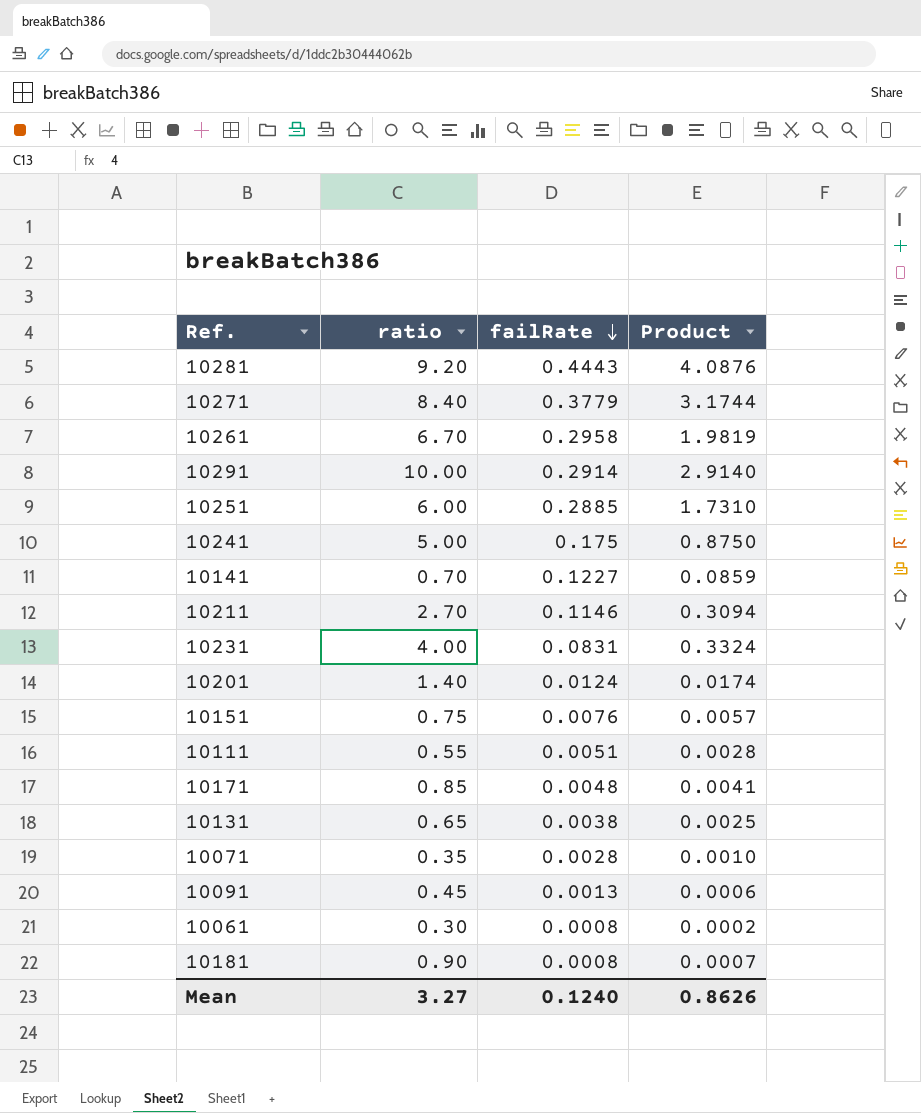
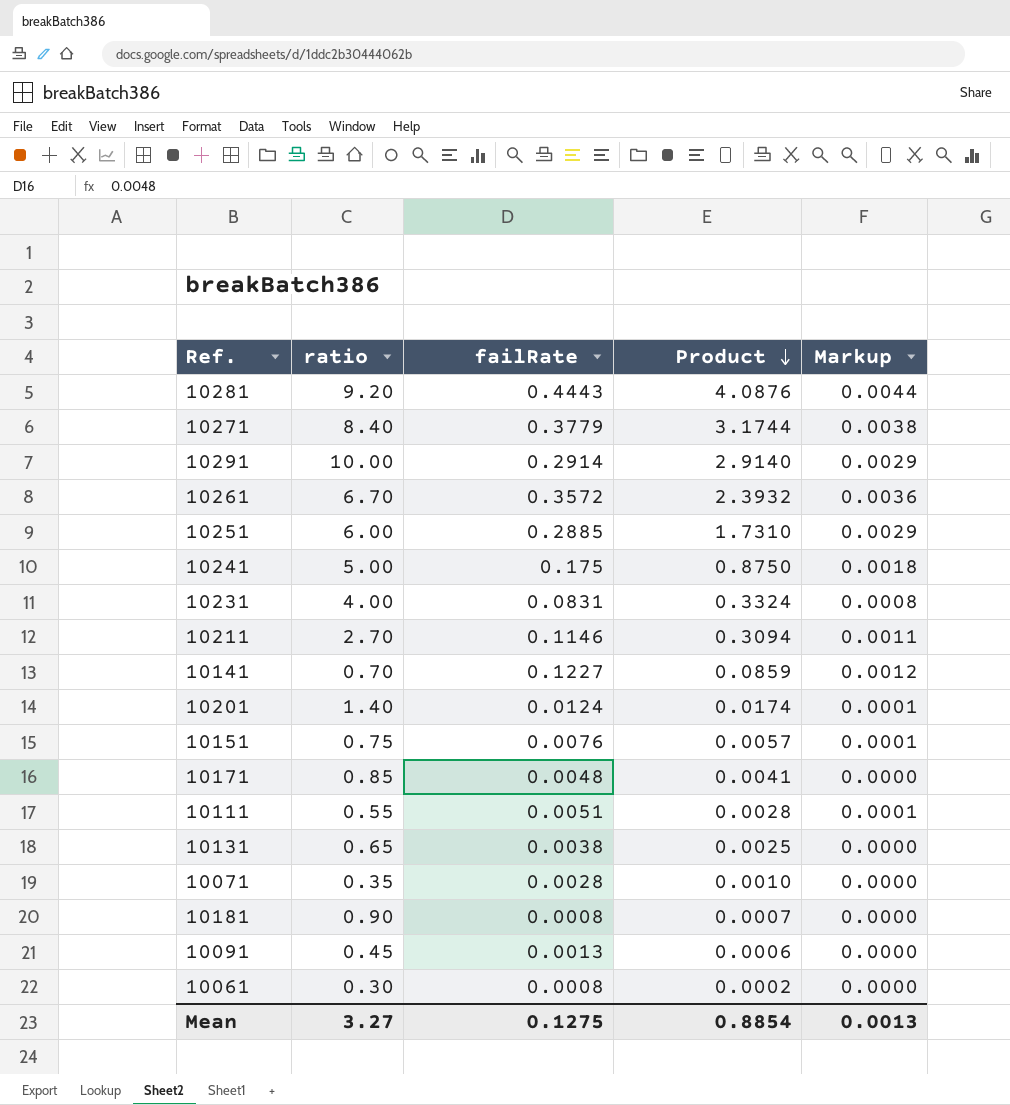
row order: failRate descending -> Product descending
column Markup | formula: none -> [failRate] * 0.01
10261 | failRate: 0.2958 -> 0.3572
10261 | Product: 1.9819 -> 2.3932
Mean | failRate: 0.1240 -> 0.1275
Mean | Product: 0.8626 -> 0.8854

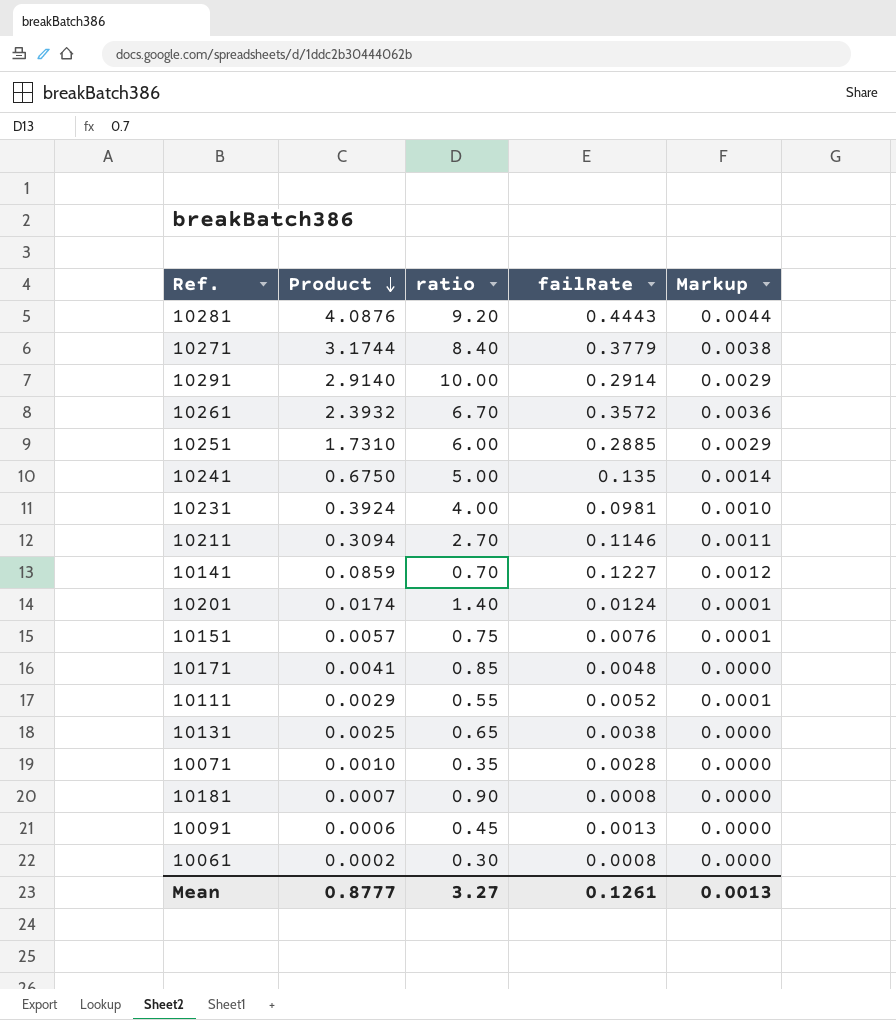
column Product | position: 4 -> 2
10241 | Product: 0.8750 -> 0.6750
10241 | failRate: 0.175 -> 0.135
10241 | Markup: 0.0018 -> 0.0014
10231 | Product: 0.3324 -> 0.3924
10231 | failRate: 0.0831 -> 0.0981
10231 | Markup: 0.0008 -> 0.0010
10111 | Product: 0.0028 -> 0.0029
10111 | failRate: 0.0051 -> 0.0052
Mean | Product: 0.8854 -> 0.8777
Mean | failRate: 0.1275 -> 0.1261

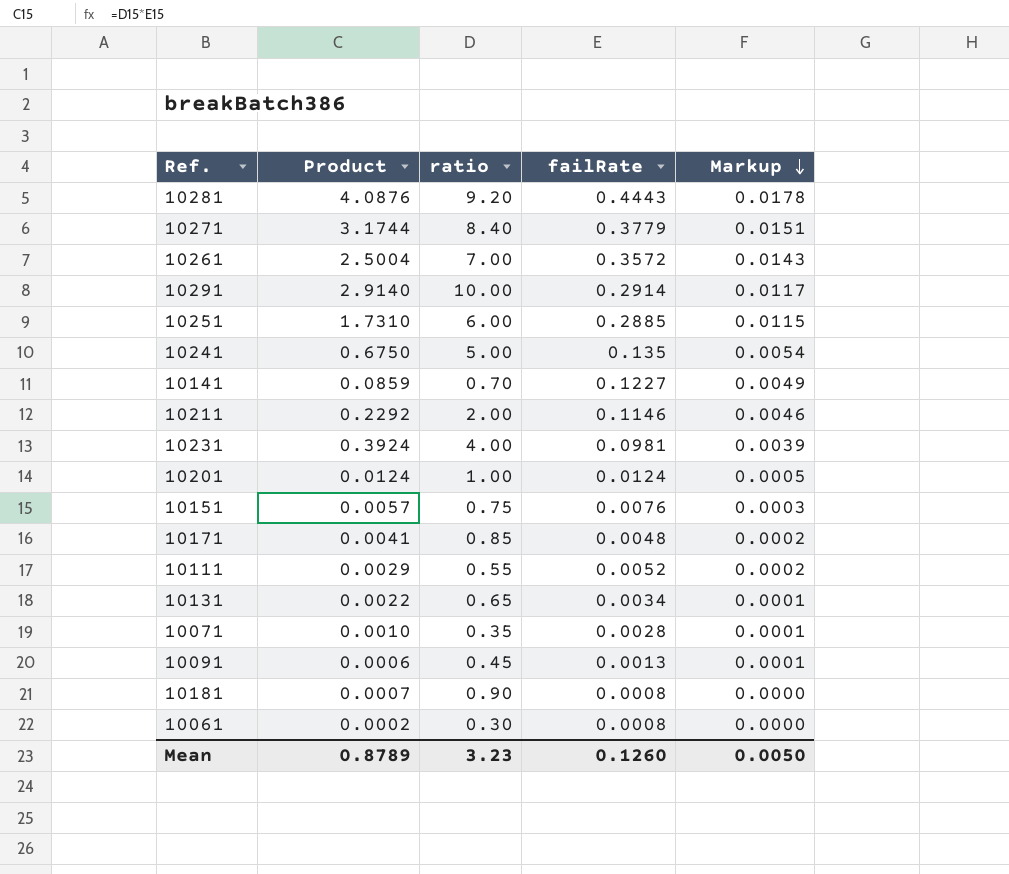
row order: Product descending -> Markup descending
column Markup | formula: [failRate] * 0.01 -> [failRate] * 0.04
10261 | Product: 2.3932 -> 2.5004
10261 | ratio: 6.70 -> 7.00
10211 | Product: 0.3094 -> 0.2292
10211 | ratio: 2.70 -> 2.00
10201 | Product: 0.0174 -> 0.0124
10201 | ratio: 1.40 -> 1.00
10131 | Product: 0.0025 -> 0.0022
10131 | failRate: 0.0038 -> 0.0034
Mean | Product: 0.8777 -> 0.8789
Mean | ratio: 3.27 -> 3.23
Mean | failRate: 0.1261 -> 0.1260
Mean | Markup: 0.0013 -> 0.0050

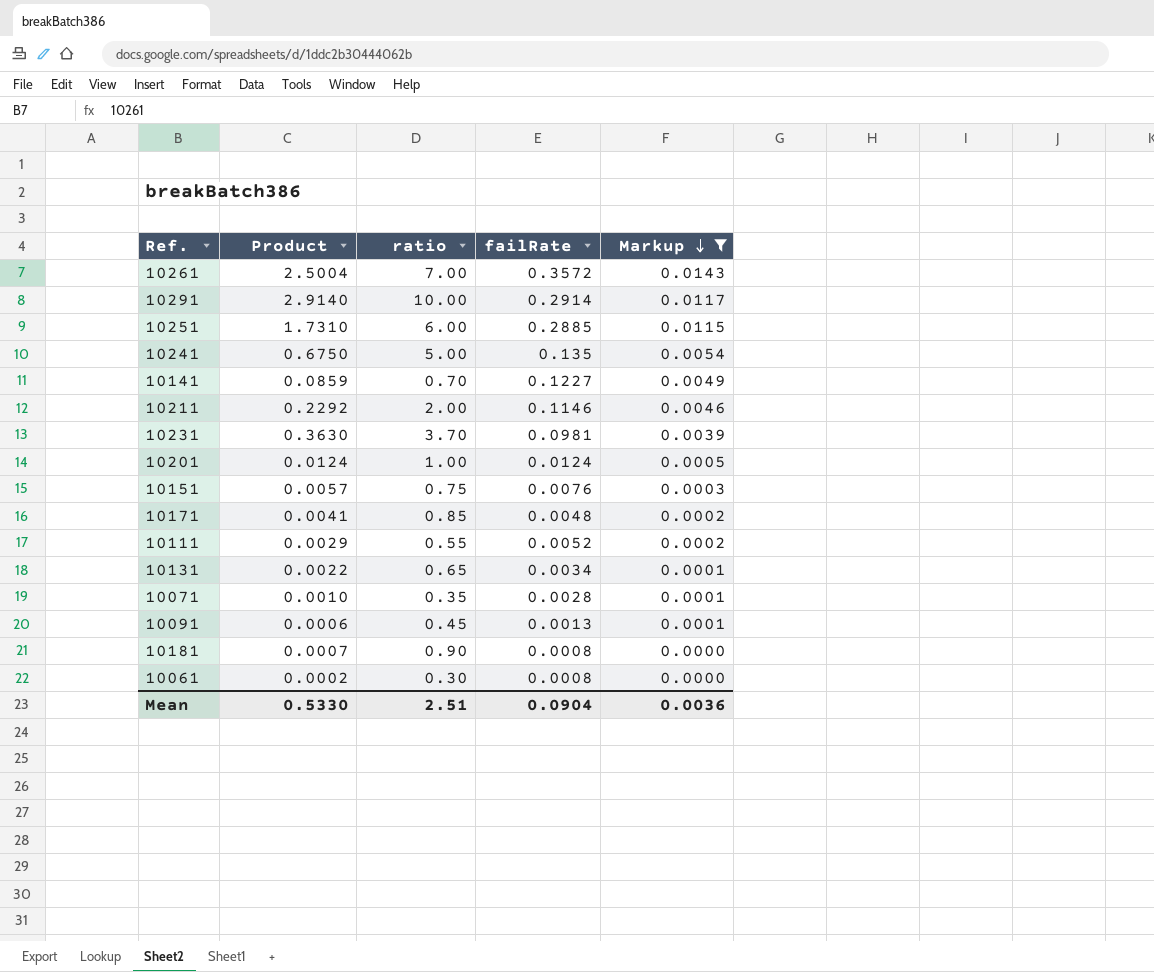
filter: none -> Markup <= 0.0143
10231 | Product: 0.3924 -> 0.3630
10231 | ratio: 4.00 -> 3.70
Mean | Product: 0.8789 -> 0.5330
Mean | ratio: 3.23 -> 2.51
Mean | failRate: 0.1260 -> 0.0904
Mean | Markup: 0.0050 -> 0.0036

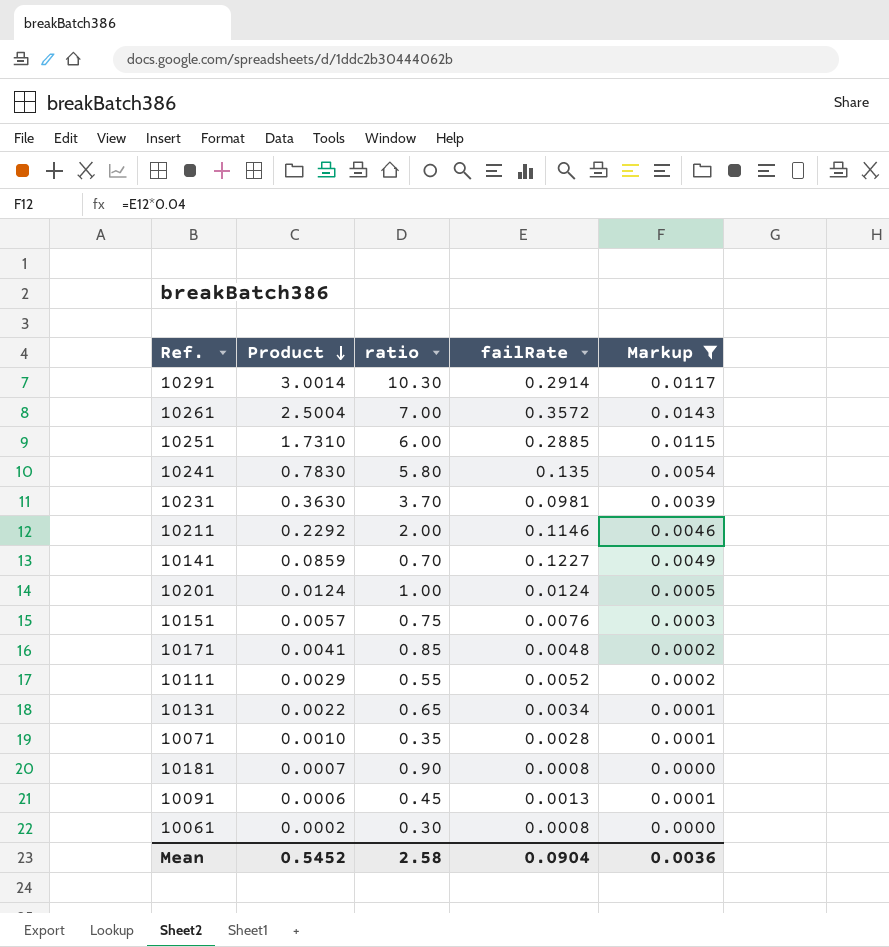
row order: Markup descending -> Product descending
10291 | Product: 2.9140 -> 3.0014
10291 | ratio: 10.00 -> 10.30
10241 | Product: 0.6750 -> 0.7830
10241 | ratio: 5.00 -> 5.80
Mean | Product: 0.5330 -> 0.5452
Mean | ratio: 2.51 -> 2.58

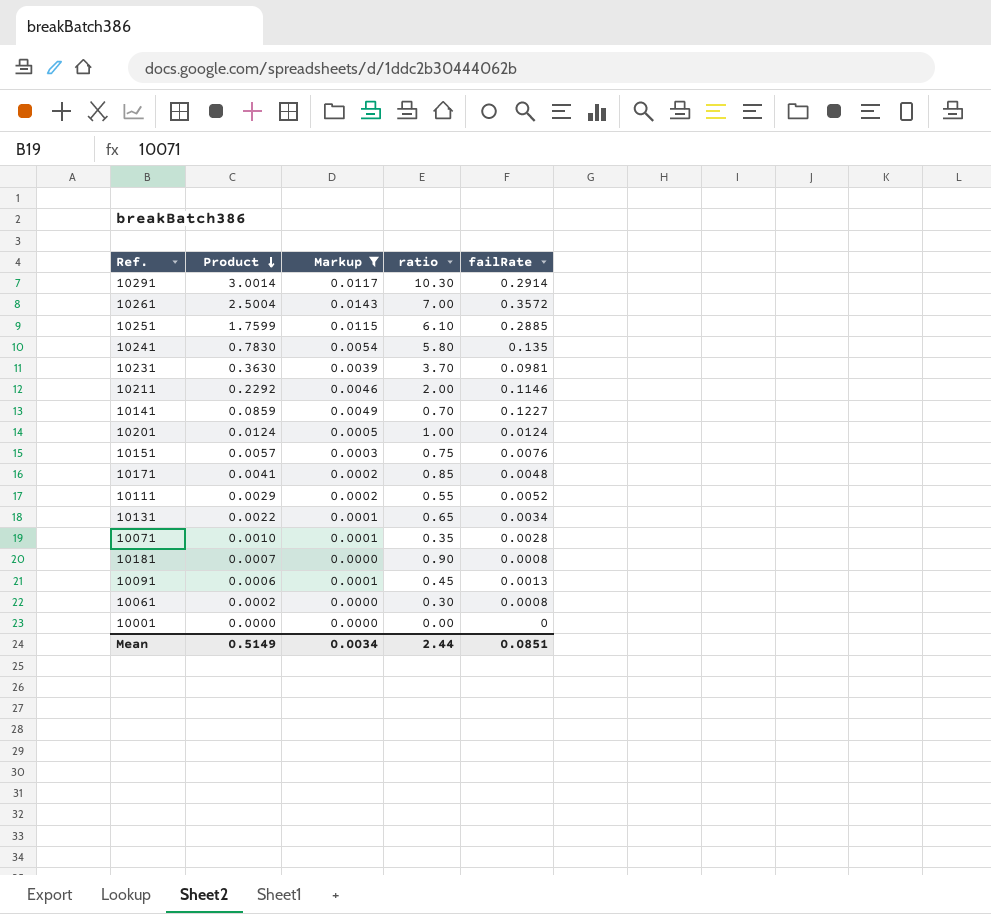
column Markup | position: 5 -> 3
10251 | Product: 1.7310 -> 1.7599
10251 | ratio: 6.00 -> 6.10
row 10001: none -> 0.0000 | 0.0000 | 0.00 | 0
Mean | Product: 0.5452 -> 0.5149
Mean | Markup: 0.0036 -> 0.0034
Mean | ratio: 2.58 -> 2.44
Mean | failRate: 0.0904 -> 0.0851

